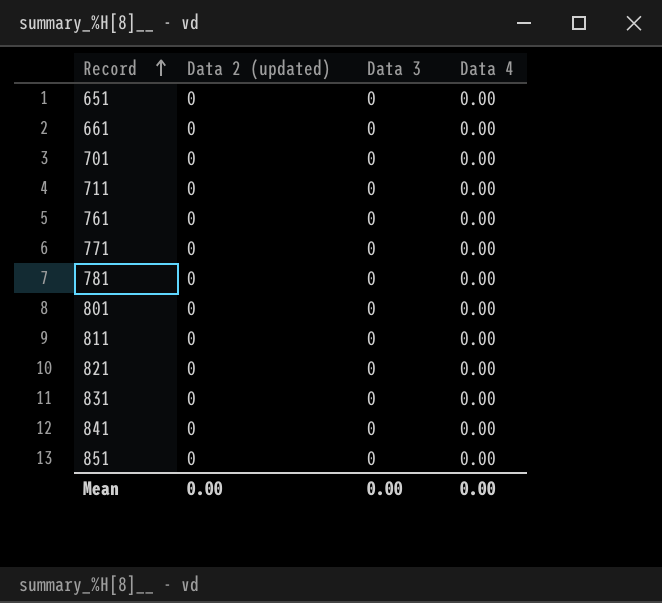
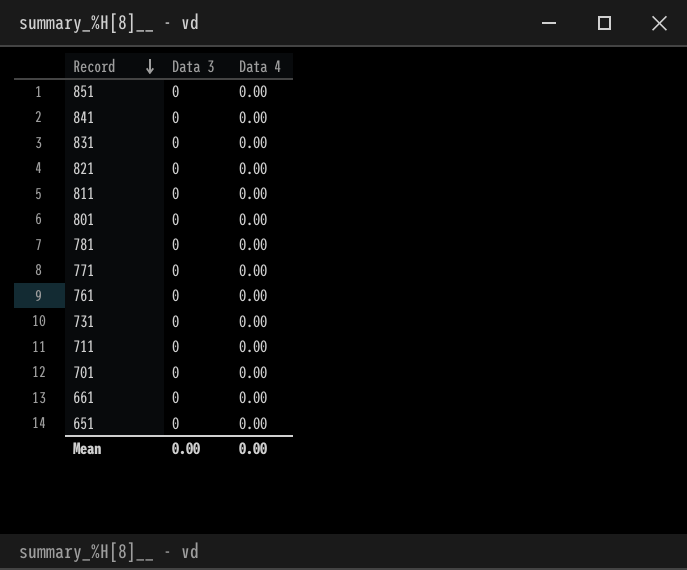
row order: Record ascending -> Record descending
column Data 2 (updated) | position: 2 -> none
row 731: none -> 0 | 0.00

